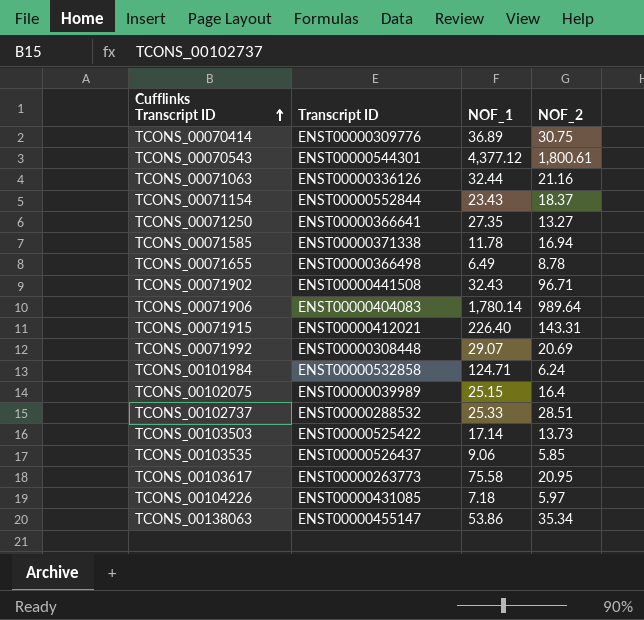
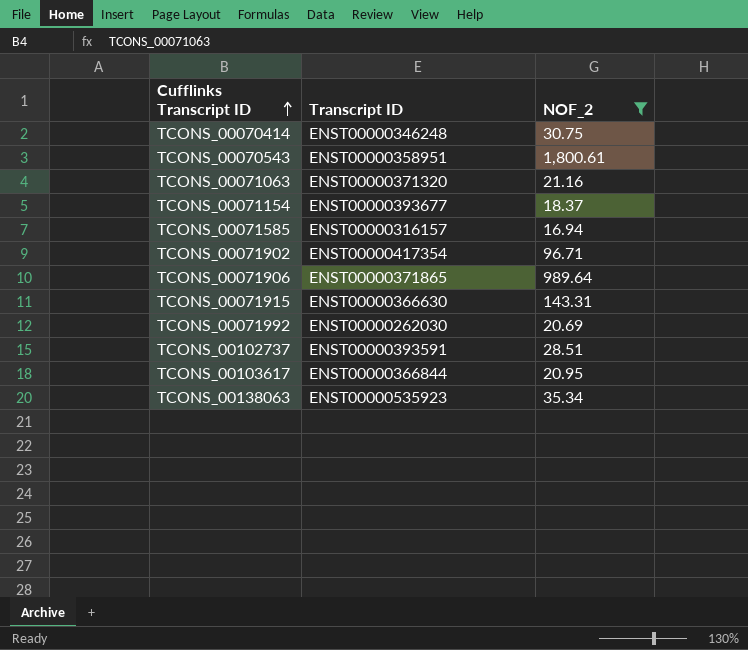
filter: none -> NOF_2 >= 16.94
column NOF_1 | position: 3 -> none
TCONS_00070414 | Transcript ID: ENST00000309776 -> ENST00000346248
TCONS_00070543 | Transcript ID: ENST00000544301 -> ENST00000358951
TCONS_00071063 | Transcript ID: ENST00000336126 -> ENST00000371320
TCONS_00071154 | Transcript ID: ENST00000552844 -> ENST00000393677
TCONS_00071585 | Transcript ID: ENST00000371338 -> ENST00000316157
TCONS_00071902 | Transcript ID: ENST00000441508 -> ENST00000417354
TCONS_00071906 | Transcript ID: ENST00000404083 -> ENST00000371865
TCONS_00071915 | Transcript ID: ENST00000412021 -> ENST00000366630
TCONS_00071992 | Transcript ID: ENST00000308448 -> ENST00000262030
TCONS_00102737 | Transcript ID: ENST00000288532 -> ENST00000393591
TCONS_00103617 | Transcript ID: ENST00000263773 -> ENST00000366844
TCONS_00138063 | Transcript ID: ENST00000455147 -> ENST00000535923

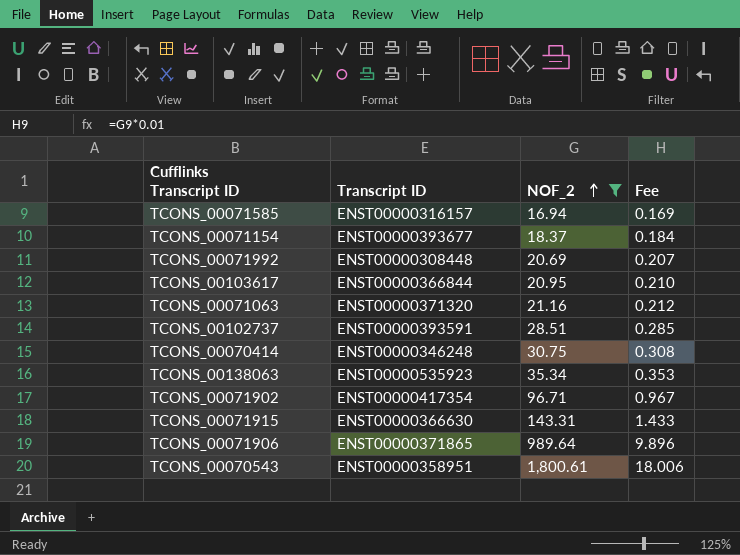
row order: Cufflinks Transcript ID ascending -> NOF_2 ascending
column Fee | formula: none -> [NOF_2] * 0.01
TCONS_00071992 | Transcript ID: ENST00000262030 -> ENST00000308448

